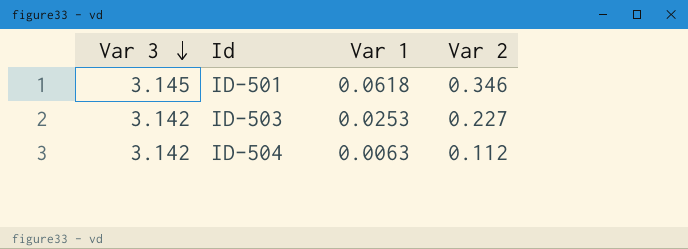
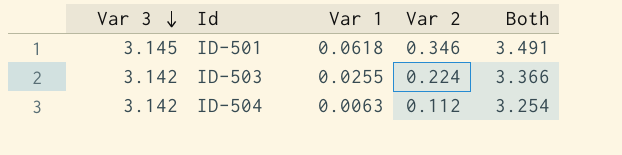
column Both | formula: none -> [Var 3] + [Var 2]
ID-503 | Var 1: 0.0253 -> 0.0255
ID-503 | Var 2: 0.227 -> 0.224

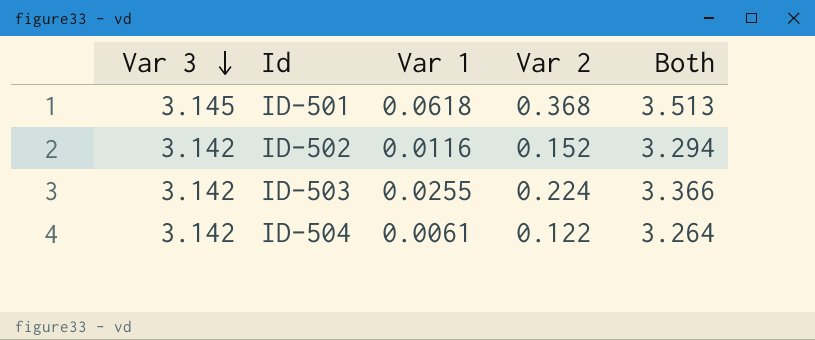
ID-501 | Var 2: 0.346 -> 0.368
ID-501 | Both: 3.491 -> 3.513
row ID-502: none -> 3.142 | 0.0116 | 0.152 | 3.294
ID-504 | Var 1: 0.0063 -> 0.0061
ID-504 | Var 2: 0.112 -> 0.122
ID-504 | Both: 3.254 -> 3.264

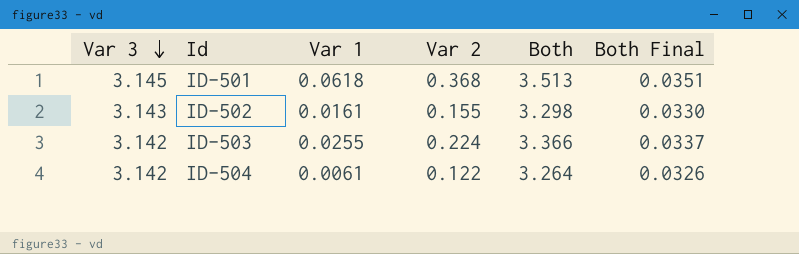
column Both Final | formula: none -> [Both] * 0.01
ID-502 | Var 3: 3.142 -> 3.143
ID-502 | Var 1: 0.0116 -> 0.0161
ID-502 | Var 2: 0.152 -> 0.155
ID-502 | Both: 3.294 -> 3.298

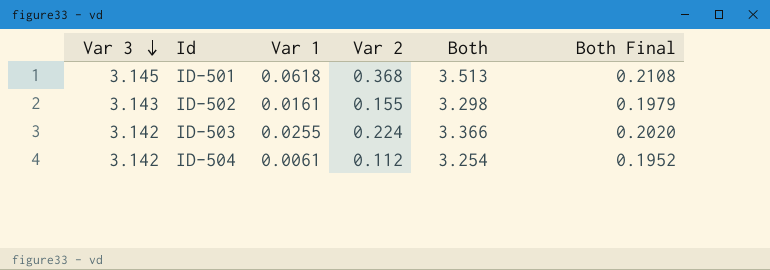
column Both Final | formula: [Both] * 0.01 -> [Both] * 0.06
ID-504 | Var 2: 0.122 -> 0.112
ID-504 | Both: 3.264 -> 3.254

